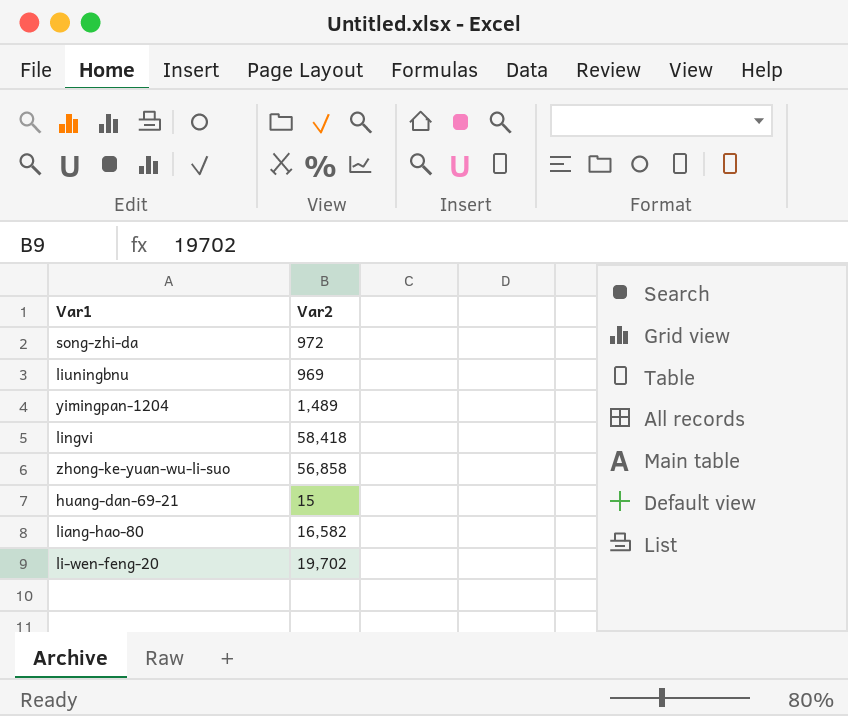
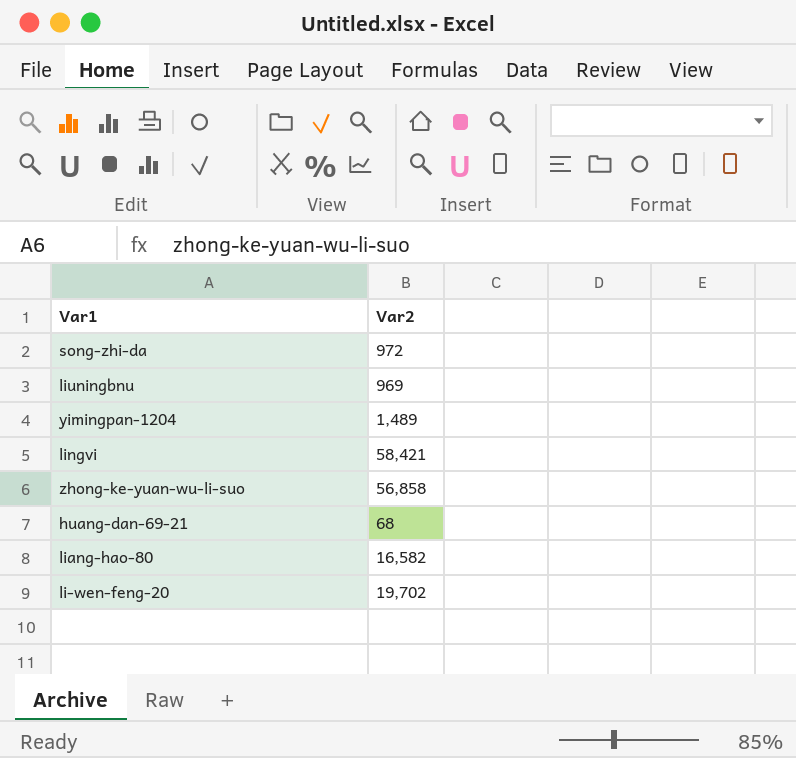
lingvi | Var2: 58,418 -> 58,421
huang-dan-69-21 | Var2: 15 -> 68

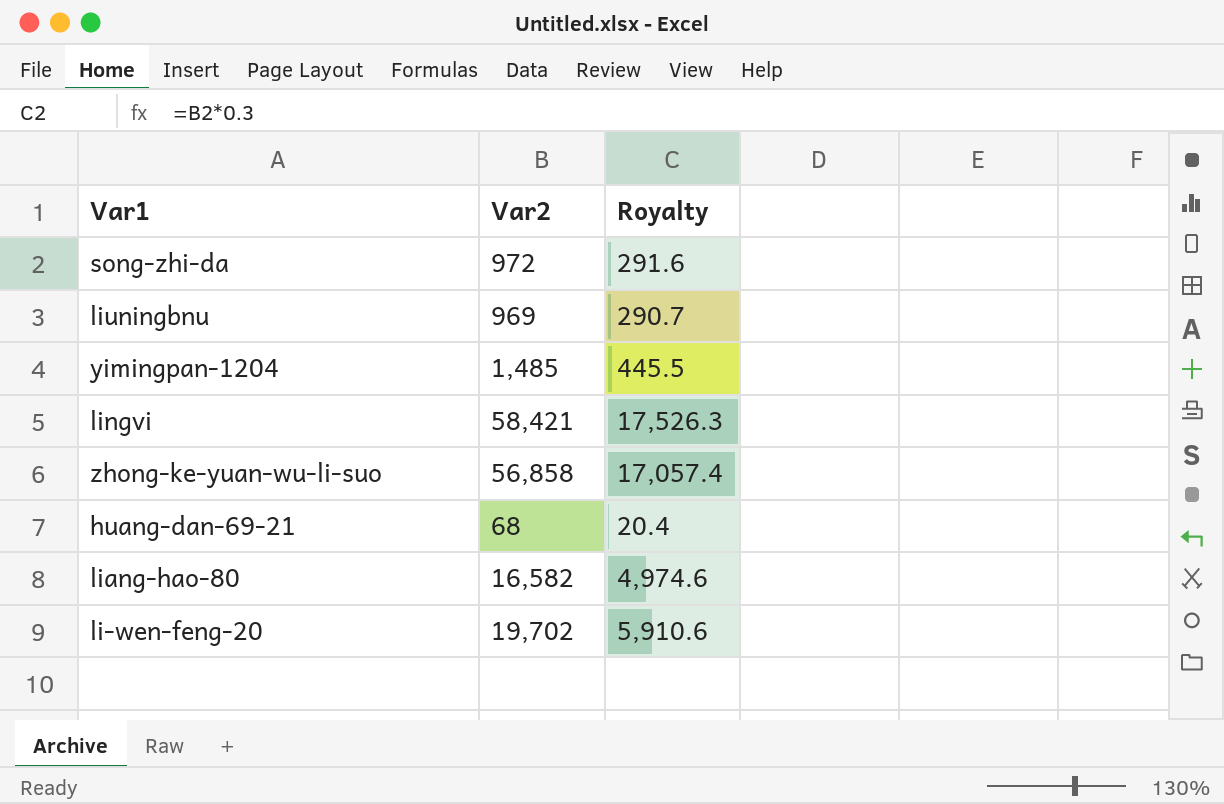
column Royalty | formula: none -> [Var2] * 0.3
yimingpan-1204 | Var2: 1,489 -> 1,485

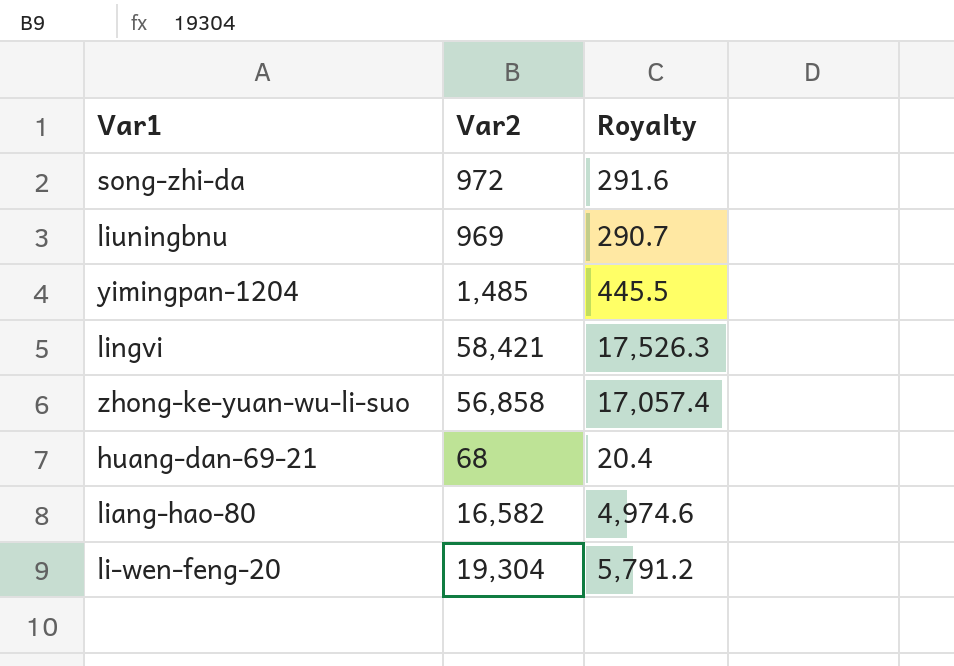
li-wen-feng-20 | Var2: 19,702 -> 19,304
li-wen-feng-20 | Royalty: 5,910.6 -> 5,791.2

